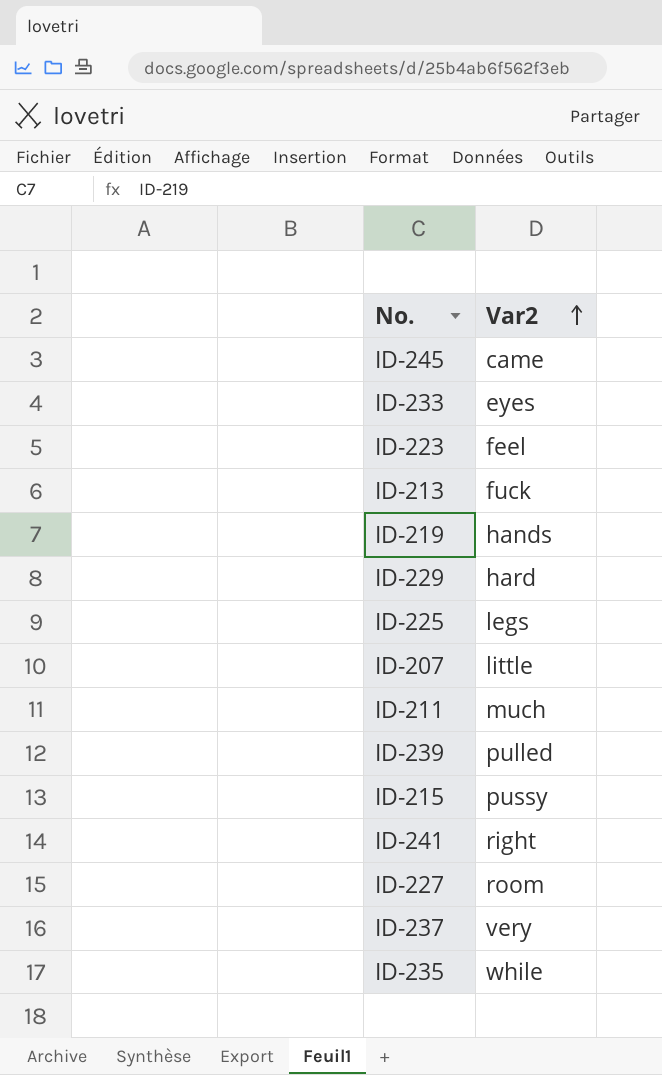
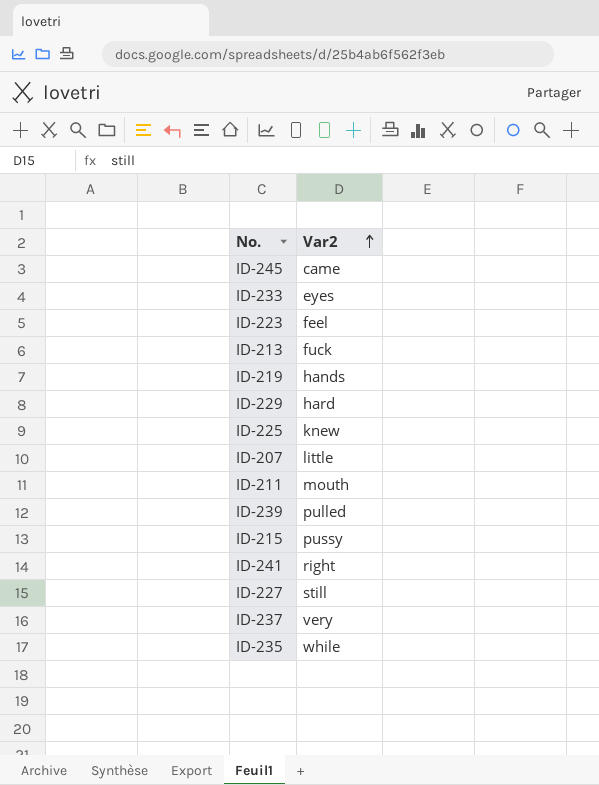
ID-225 | Var2: legs -> knew
ID-211 | Var2: much -> mouth
ID-227 | Var2: room -> still

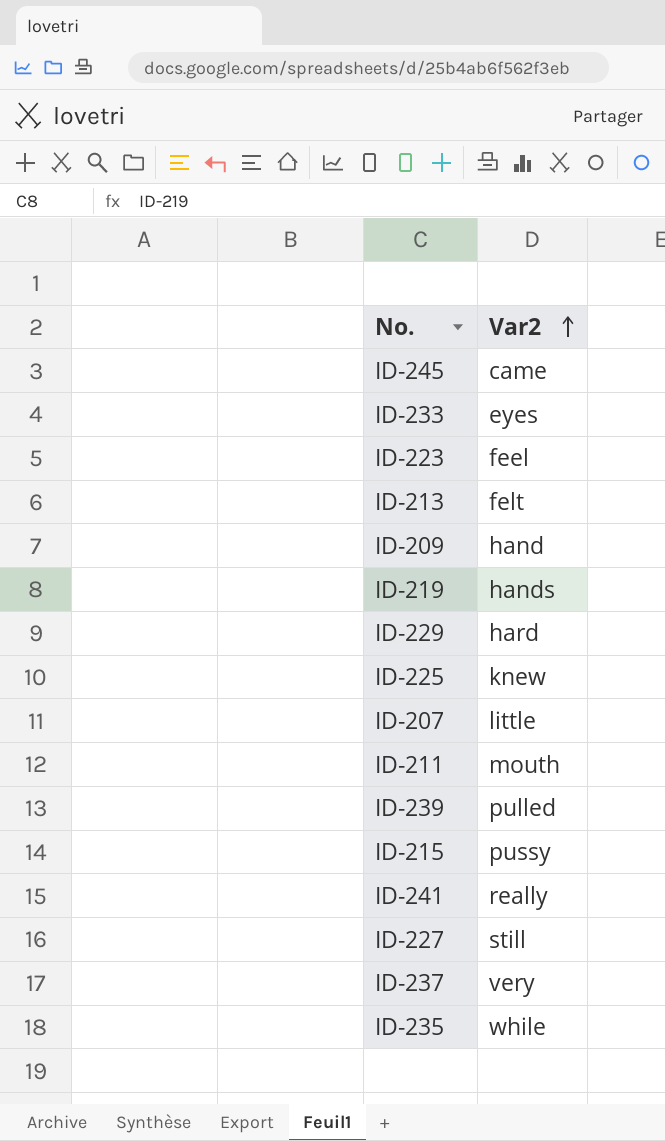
ID-213 | Var2: fuck -> felt
row ID-209: none -> hand
ID-241 | Var2: right -> really

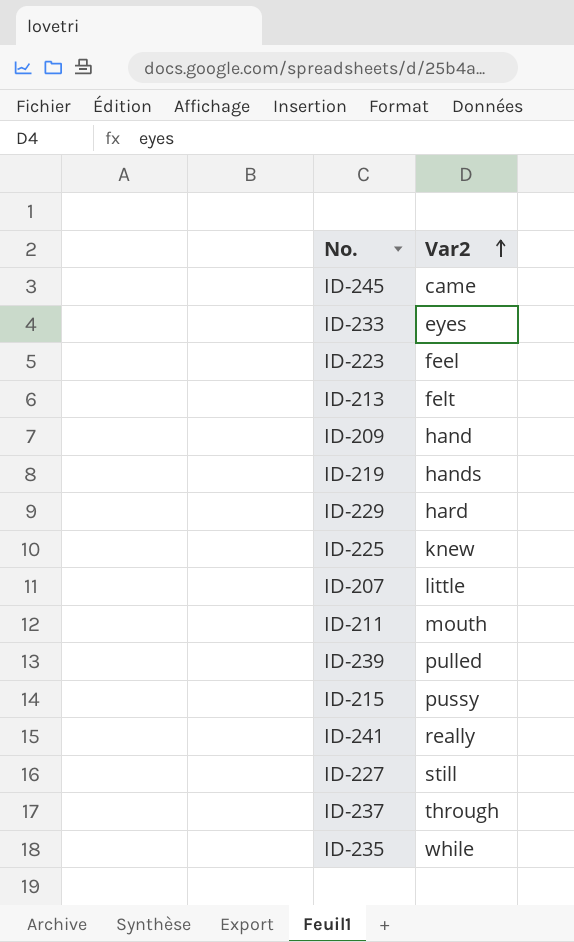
ID-237 | Var2: very -> through

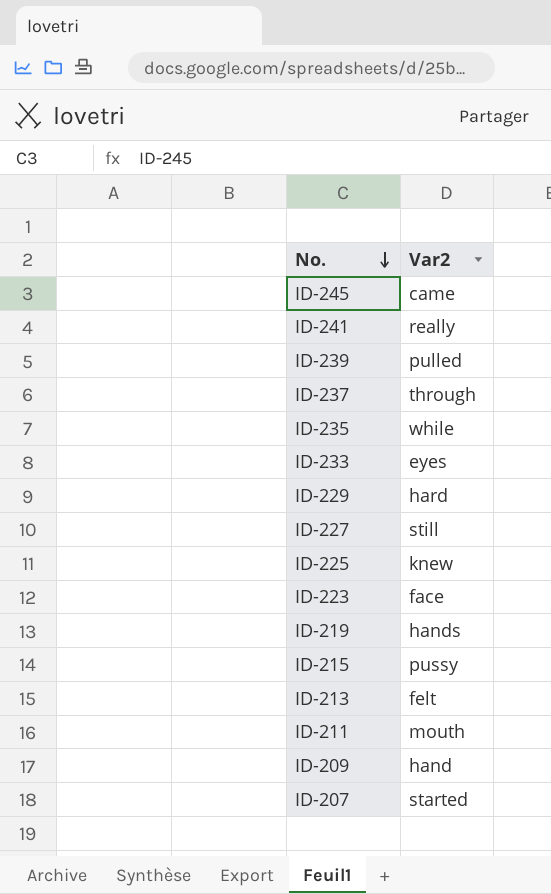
row order: Var2 ascending -> No. descending
ID-223 | Var2: feel -> face
ID-207 | Var2: little -> started

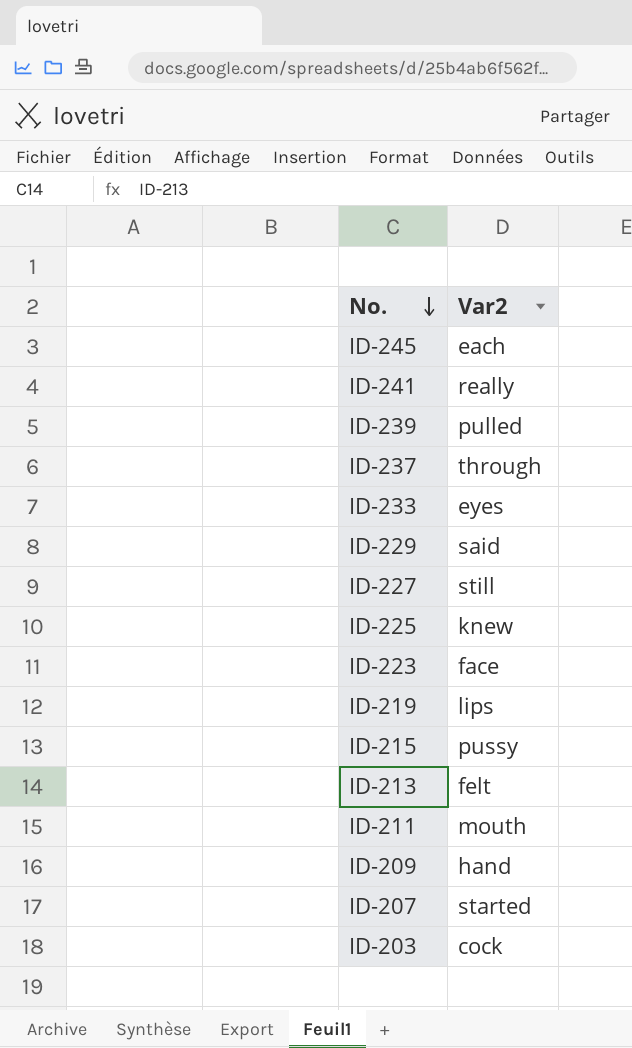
row ID-235: while -> none
ID-245 | Var2: came -> each
ID-229 | Var2: hard -> said
ID-219 | Var2: hands -> lips
row ID-203: none -> cock

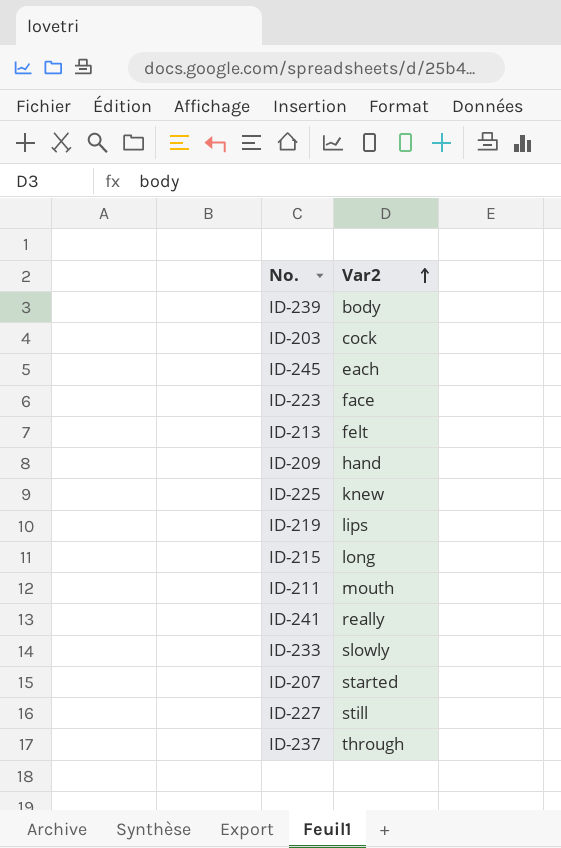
row order: No. descending -> Var2 ascending
row ID-229: said -> none
ID-239 | Var2: pulled -> body
ID-215 | Var2: pussy -> long
ID-233 | Var2: eyes -> slowly

